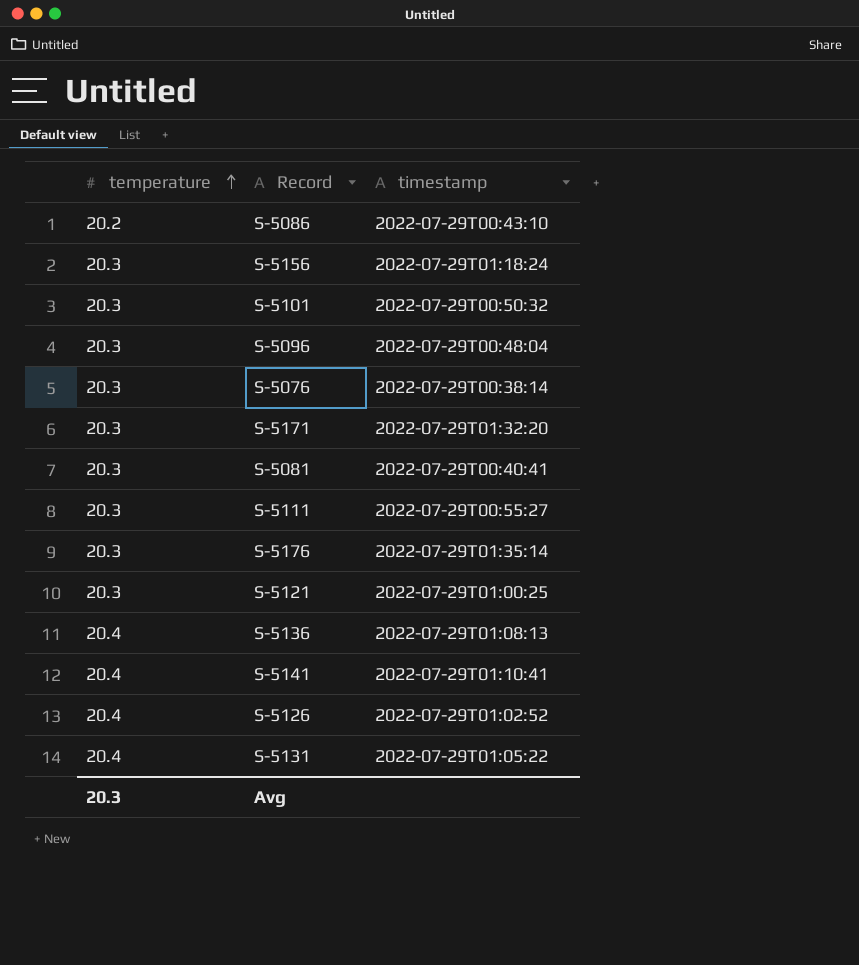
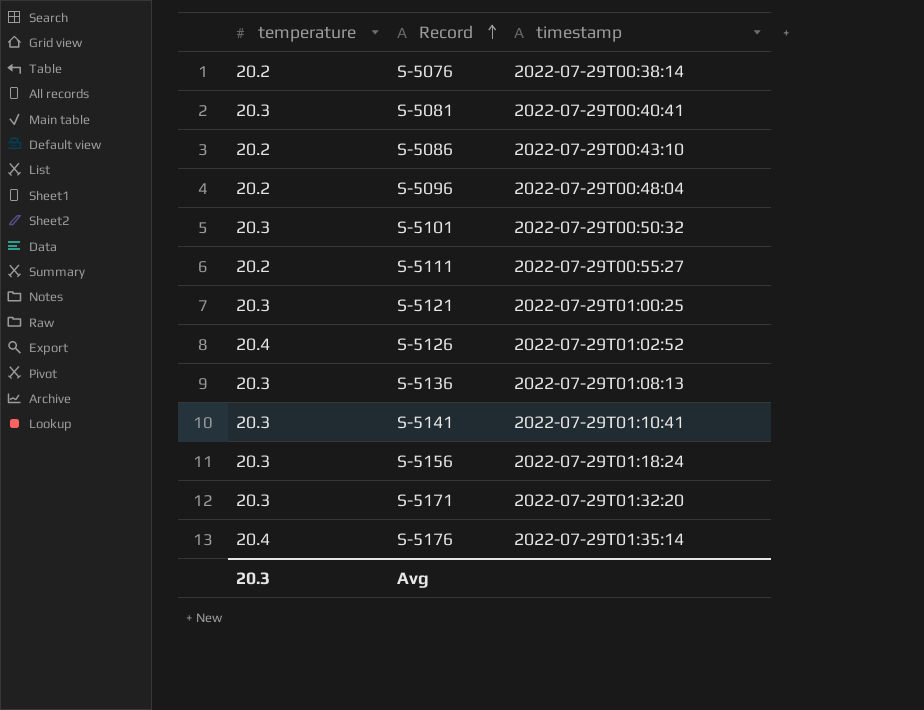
row order: temperature ascending -> Record ascending
row S-5131: 20.4 | 2022-07-29T01:05:22 -> none
S-5076 | temperature: 20.3 -> 20.2
S-5096 | temperature: 20.3 -> 20.2
S-5111 | temperature: 20.3 -> 20.2
S-5136 | temperature: 20.4 -> 20.3
S-5141 | temperature: 20.4 -> 20.3
S-5176 | temperature: 20.3 -> 20.4

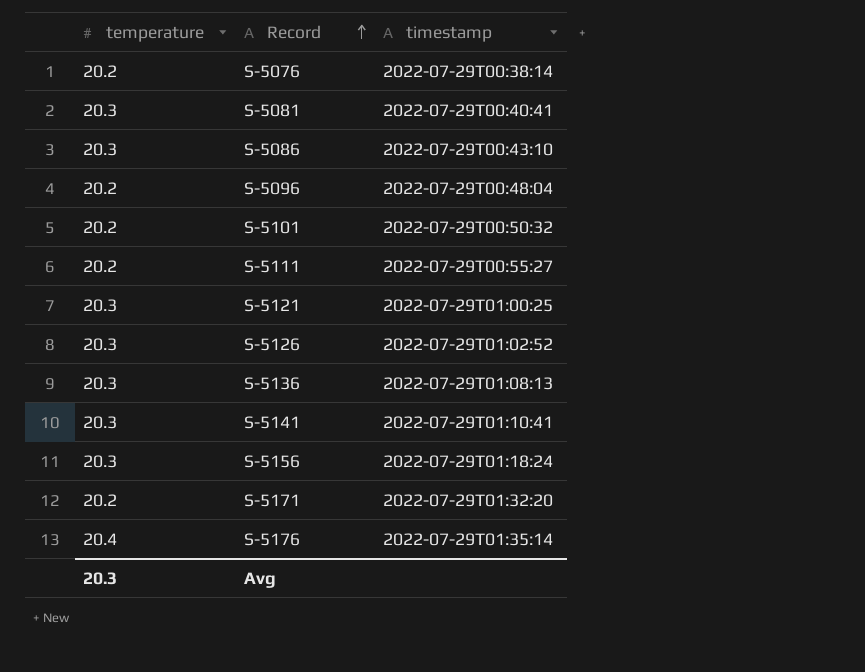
S-5086 | temperature: 20.2 -> 20.3
S-5101 | temperature: 20.3 -> 20.2
S-5126 | temperature: 20.4 -> 20.3
S-5171 | temperature: 20.3 -> 20.2

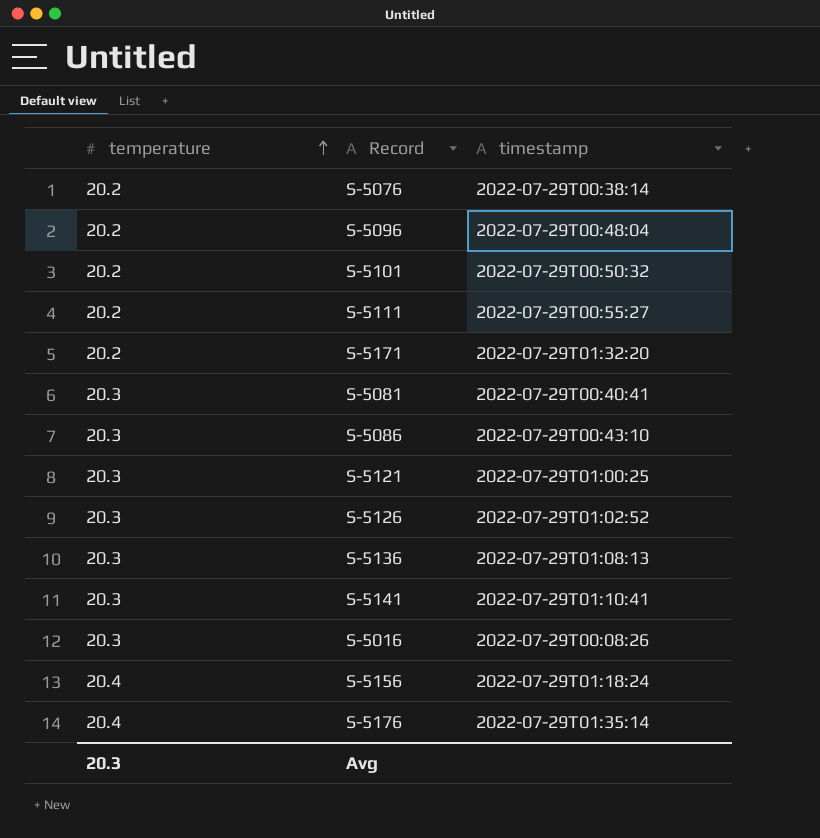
row order: Record ascending -> temperature ascending
row S-5016: none -> 20.3 | 2022-07-29T00:08:26
S-5156 | temperature: 20.3 -> 20.4

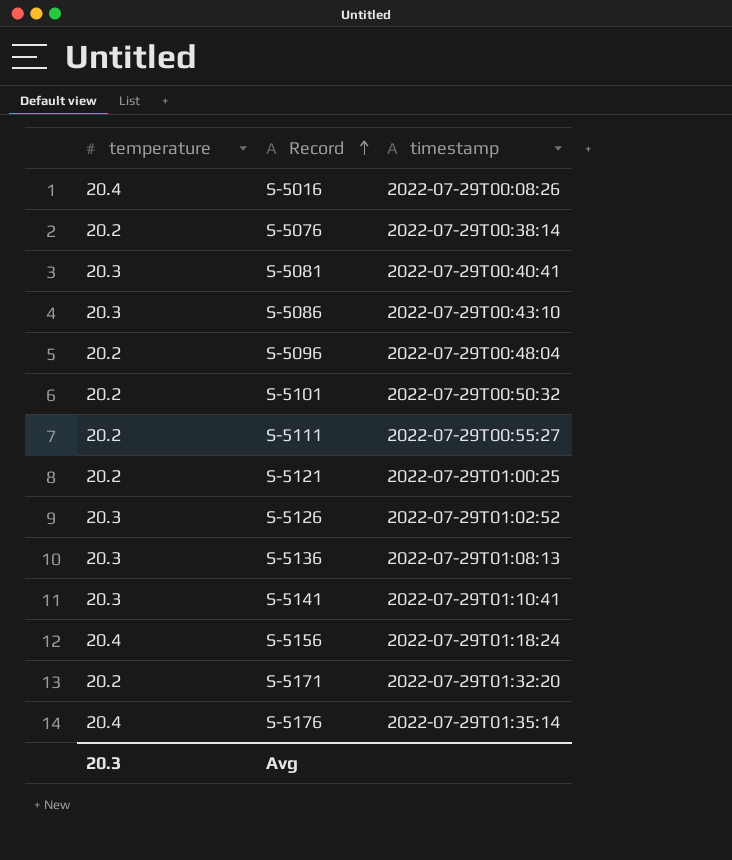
row order: temperature ascending -> Record ascending
S-5016 | temperature: 20.3 -> 20.4
S-5121 | temperature: 20.3 -> 20.2

